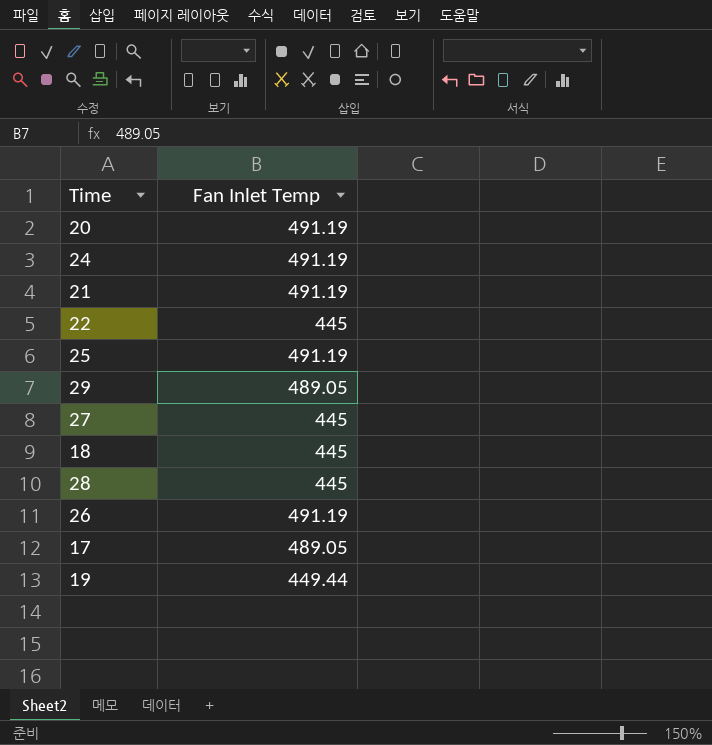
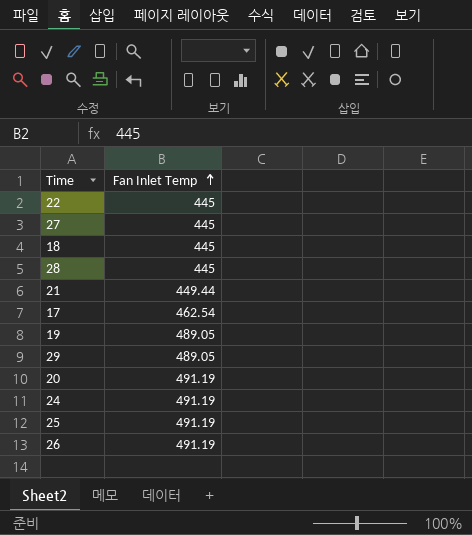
row order: none -> Fan Inlet Temp ascending
21 | Fan Inlet Temp: 491.19 -> 449.44
17 | Fan Inlet Temp: 489.05 -> 462.54
19 | Fan Inlet Temp: 449.44 -> 489.05

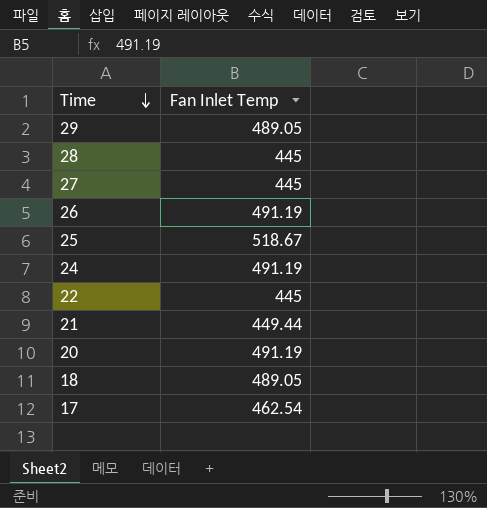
row order: Fan Inlet Temp ascending -> Time descending
row 19: 489.05 -> none
25 | Fan Inlet Temp: 491.19 -> 518.67
18 | Fan Inlet Temp: 445 -> 489.05

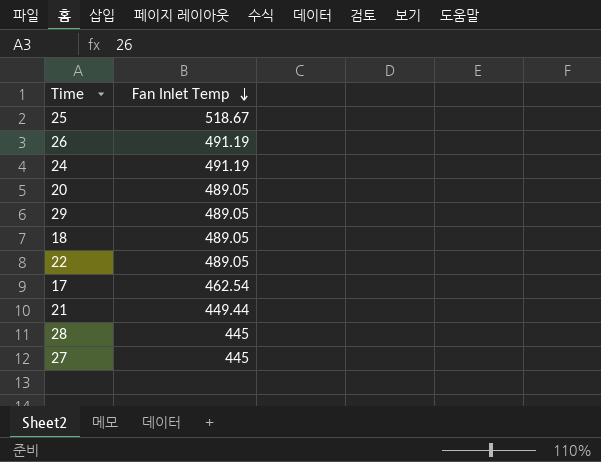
row order: Time descending -> Fan Inlet Temp descending
20 | Fan Inlet Temp: 491.19 -> 489.05
22 | Fan Inlet Temp: 445 -> 489.05

